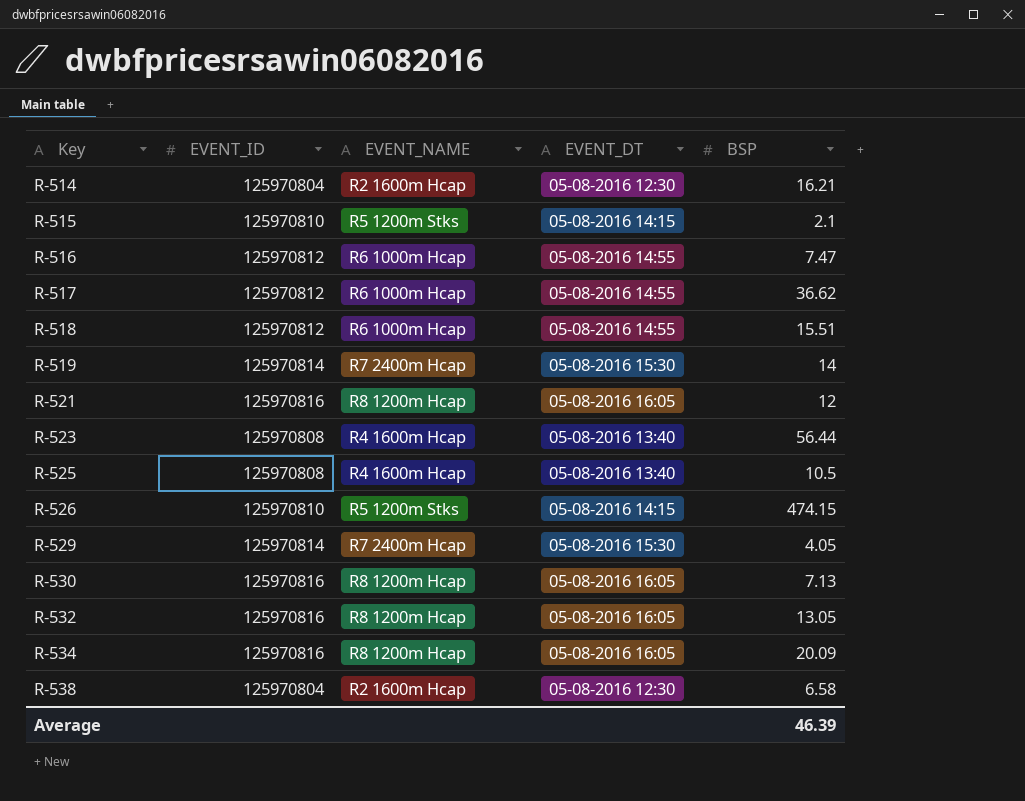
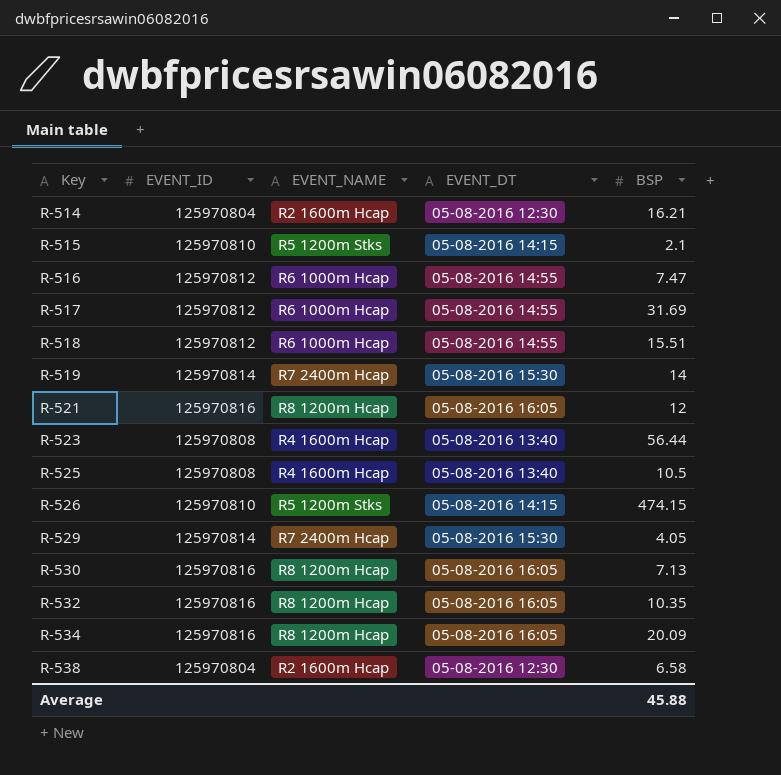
R-517 | BSP: 36.62 -> 31.69
R-532 | BSP: 13.05 -> 10.35
Average | BSP: 46.39 -> 45.88

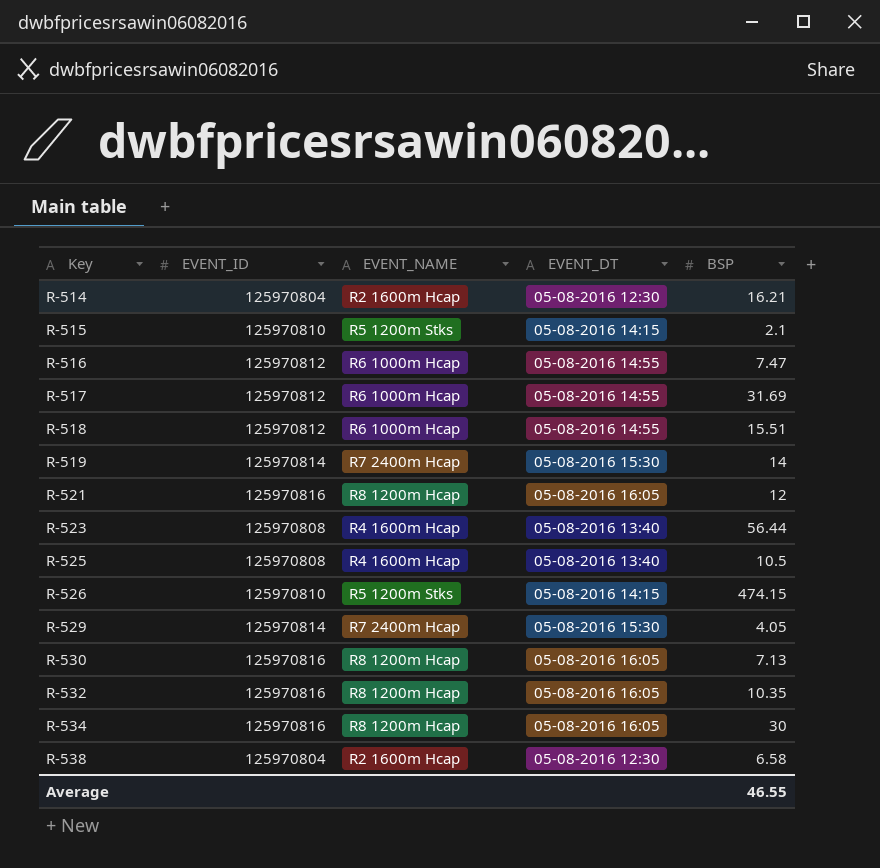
R-534 | BSP: 20.09 -> 30
Average | BSP: 45.88 -> 46.55

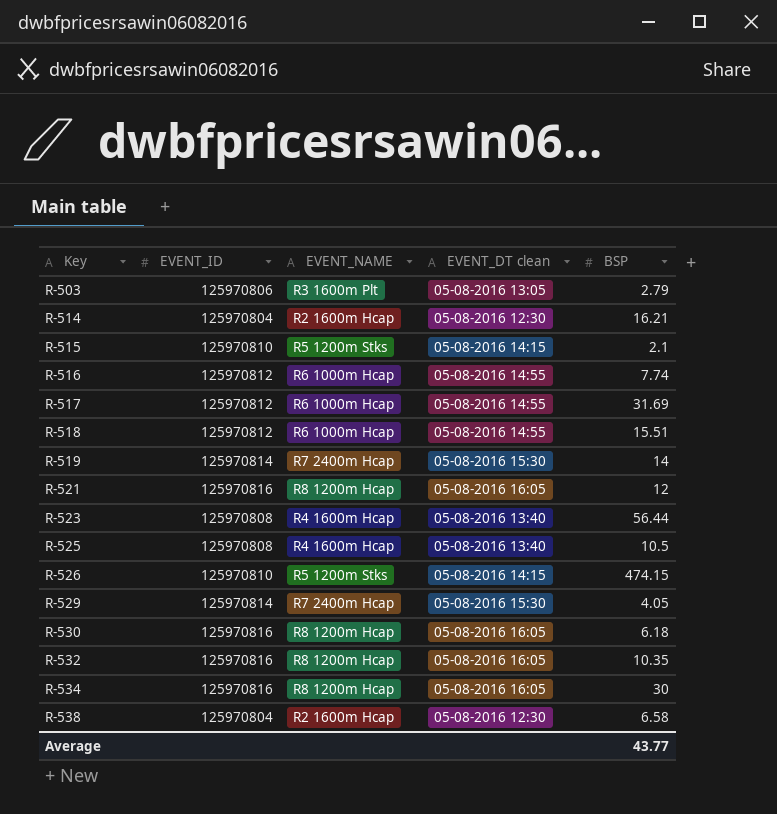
column name: EVENT_DT -> EVENT_DT clean
row R-503: none -> 125970806 | R3 1600m Plt | 05-08-2016 13:05 | 2.79
R-516 | BSP: 7.47 -> 7.74
R-530 | BSP: 7.13 -> 6.18
Average | BSP: 46.55 -> 43.77

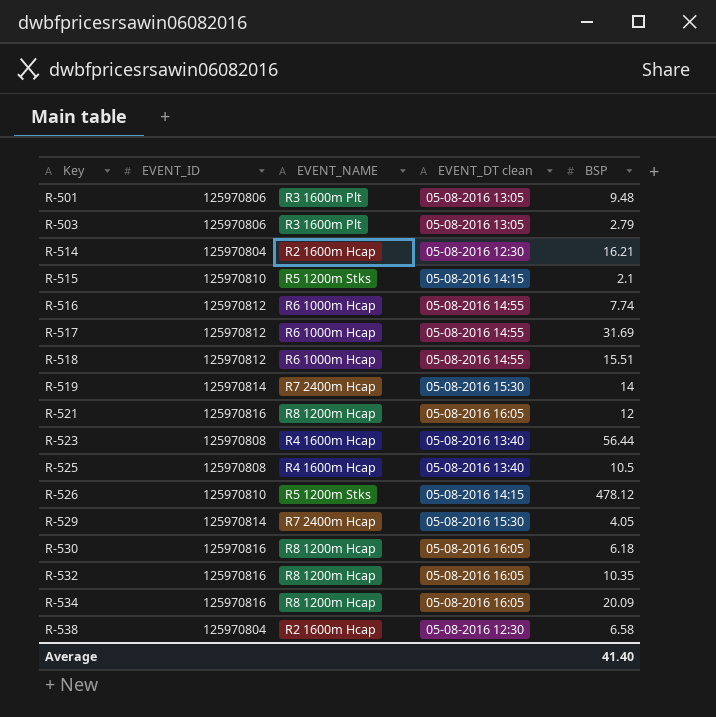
row R-501: none -> 125970806 | R3 1600m Plt | 05-08-2016 13:05 | 9.48
R-526 | BSP: 474.15 -> 478.12
R-534 | BSP: 30 -> 20.09
Average | BSP: 43.77 -> 41.40

